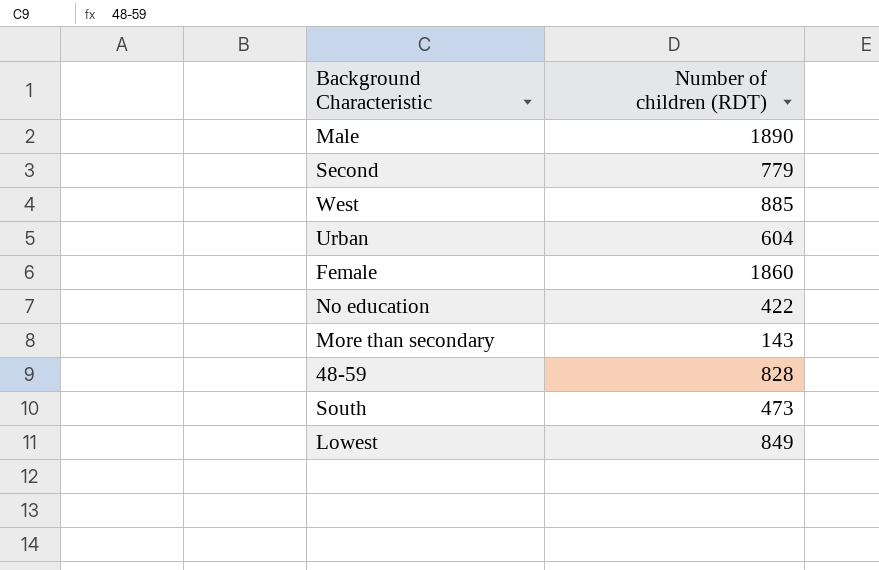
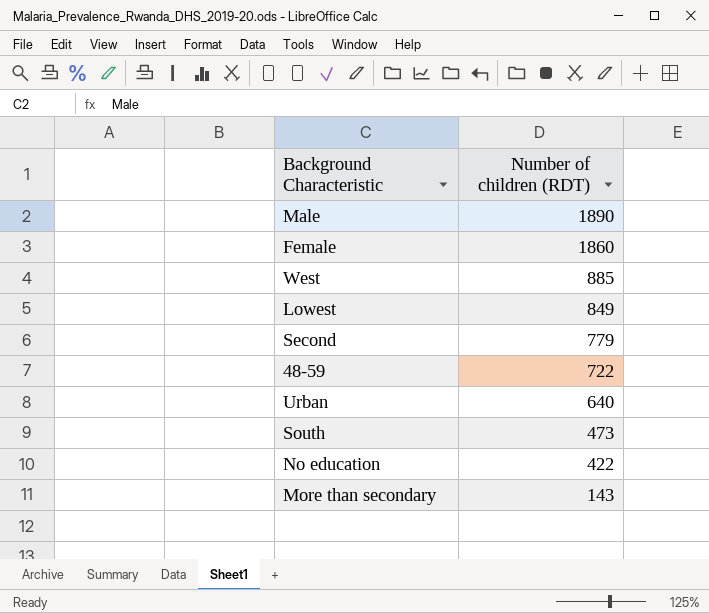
row order: none -> Number of children (RDT) descending
48-59 | Number of children (RDT): 828 -> 722
Urban | Number of children (RDT): 604 -> 640

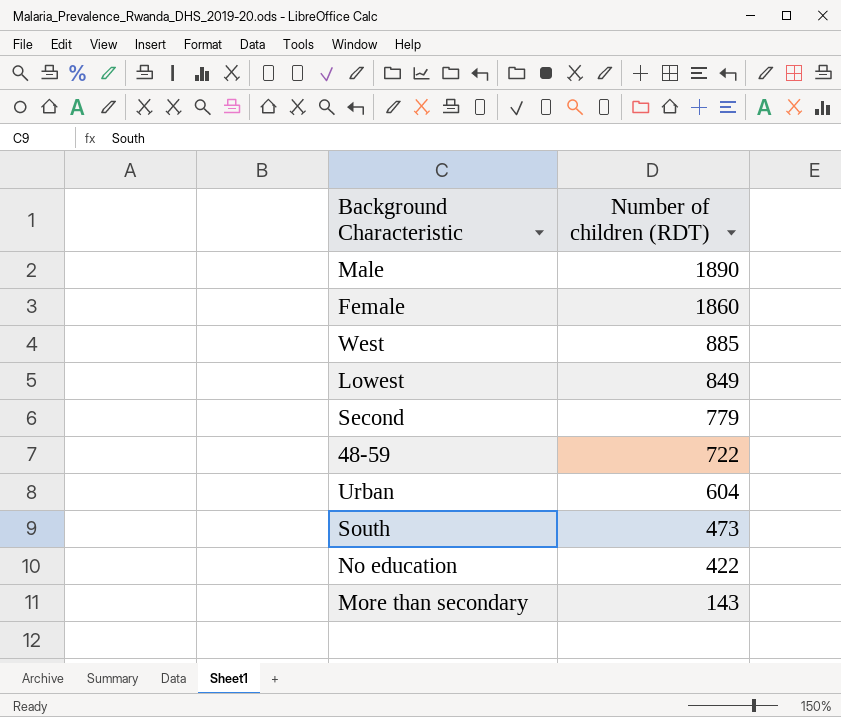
Urban | Number of children (RDT): 640 -> 604

